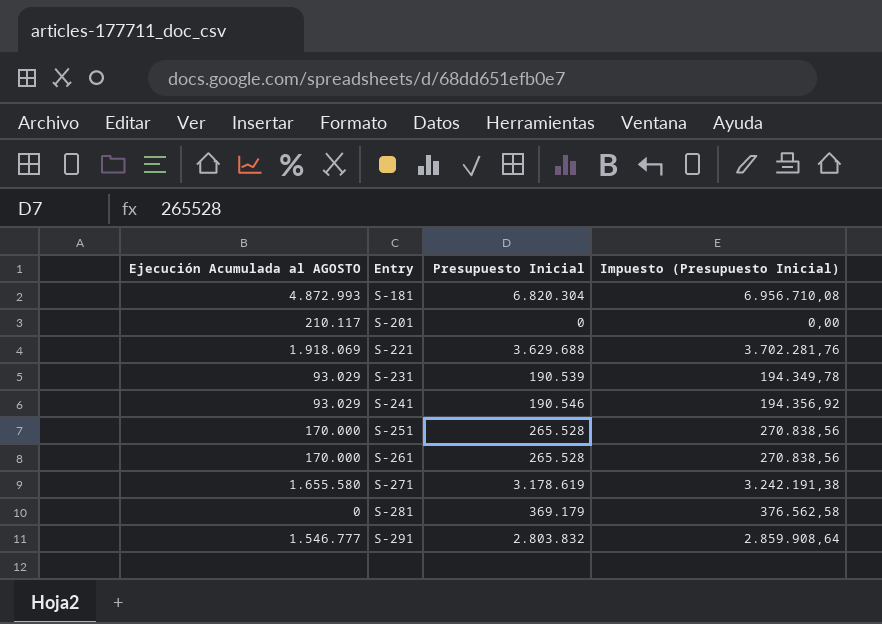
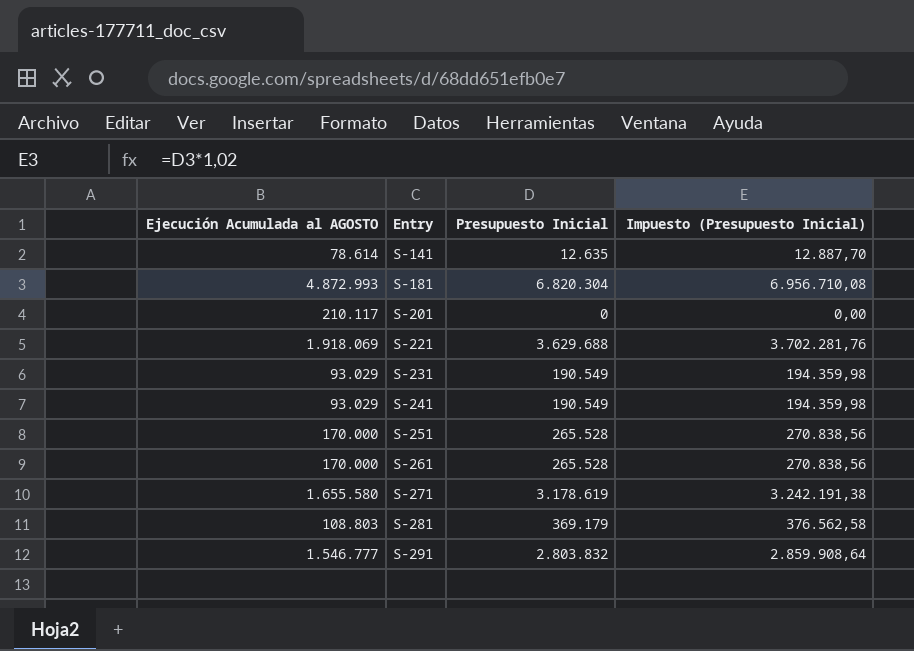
row S-141: none -> 78.614 | 12.635 | 12.887,70
S-231 | Presupuesto Inicial: 190.539 -> 190.549
S-231 | Impuesto (Presupuesto Inicial): 194.349,78 -> 194.359,98
S-241 | Presupuesto Inicial: 190.546 -> 190.549
S-241 | Impuesto (Presupuesto Inicial): 194.356,92 -> 194.359,98
S-281 | Ejecución Acumulada al AGOSTO: 0 -> 108.803

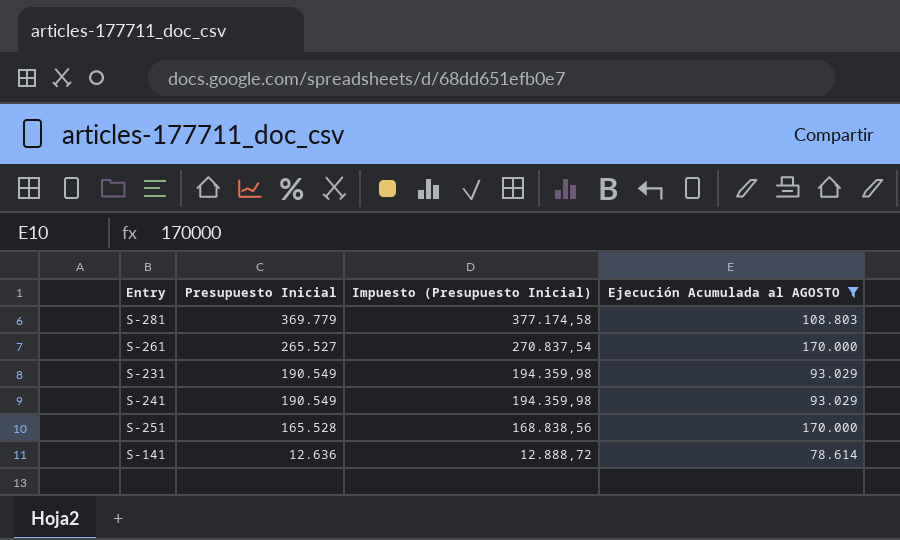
filter: none -> Ejecución Acumulada al AGOSTO <= 170.000
row order: Entry ascending -> Presupuesto Inicial descending
column Ejecución Acumulada al AGOSTO | position: 1 -> 4
S-281 | Presupuesto Inicial: 369.179 -> 369.779
S-281 | Impuesto (Presupuesto Inicial): 376.562,58 -> 377.174,58
S-261 | Presupuesto Inicial: 265.528 -> 265.527
S-261 | Impuesto (Presupuesto Inicial): 270.838,56 -> 270.837,54
S-251 | Presupuesto Inicial: 265.528 -> 165.528
S-251 | Impuesto (Presupuesto Inicial): 270.838,56 -> 168.838,56
S-141 | Presupuesto Inicial: 12.635 -> 12.636
S-141 | Impuesto (Presupuesto Inicial): 12.887,70 -> 12.888,72

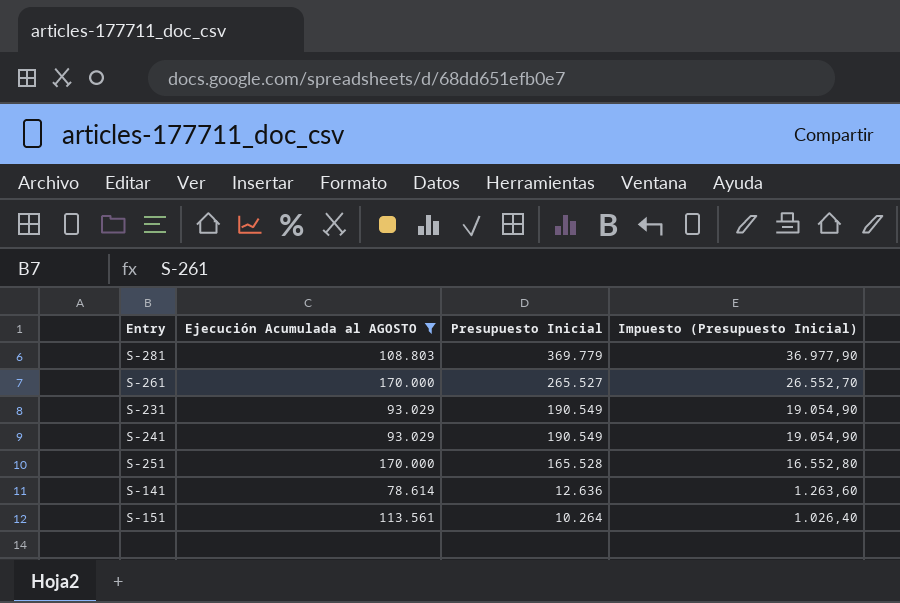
column Ejecución Acumulada al AGOSTO | position: 4 -> 2
column Impuesto (Presupuesto Inicial) | formula: [Presupuesto Inicial] * 1,02 -> [Presupuesto Inicial] * 0,1
row S-151: none -> 113.561 | 10.264 | 1.026,40

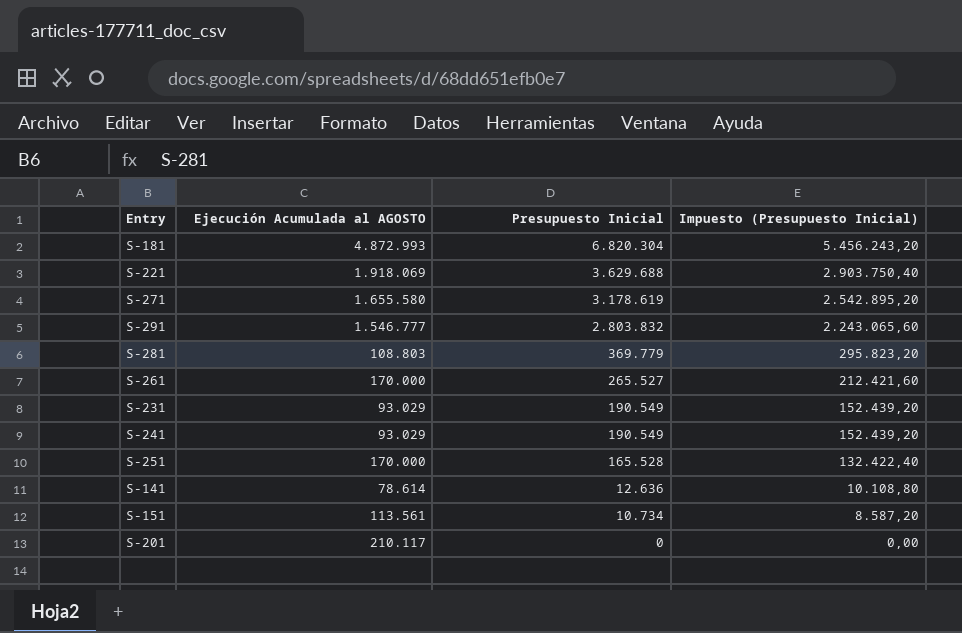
filter: Ejecución Acumulada al AGOSTO <= 170.000 -> none
column Impuesto (Presupuesto Inicial) | formula: [Presupuesto Inicial] * 0,1 -> [Presupuesto Inicial] * 0,8
S-151 | Presupuesto Inicial: 10.264 -> 10.734

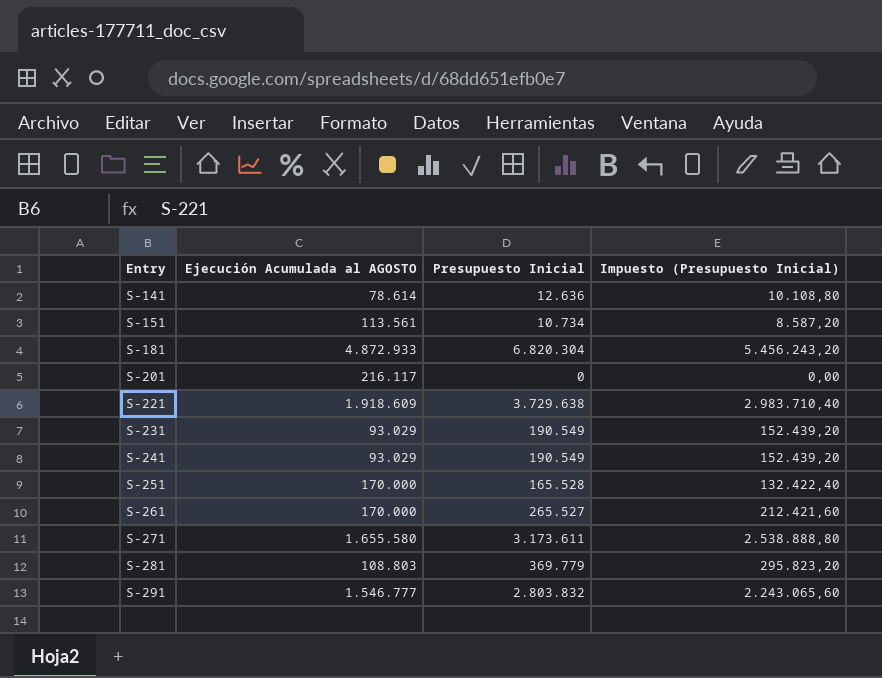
row order: Presupuesto Inicial descending -> Entry ascending
S-181 | Ejecución Acumulada al AGOSTO: 4.872.993 -> 4.872.933
S-201 | Ejecución Acumulada al AGOSTO: 210.117 -> 216.117
S-221 | Ejecución Acumulada al AGOSTO: 1.918.069 -> 1.918.609
S-221 | Presupuesto Inicial: 3.629.688 -> 3.729.638
S-221 | Impuesto (Presupuesto Inicial): 2.903.750,40 -> 2.983.710,40
S-271 | Presupuesto Inicial: 3.178.619 -> 3.173.611
S-271 | Impuesto (Presupuesto Inicial): 2.542.895,20 -> 2.538.888,80

